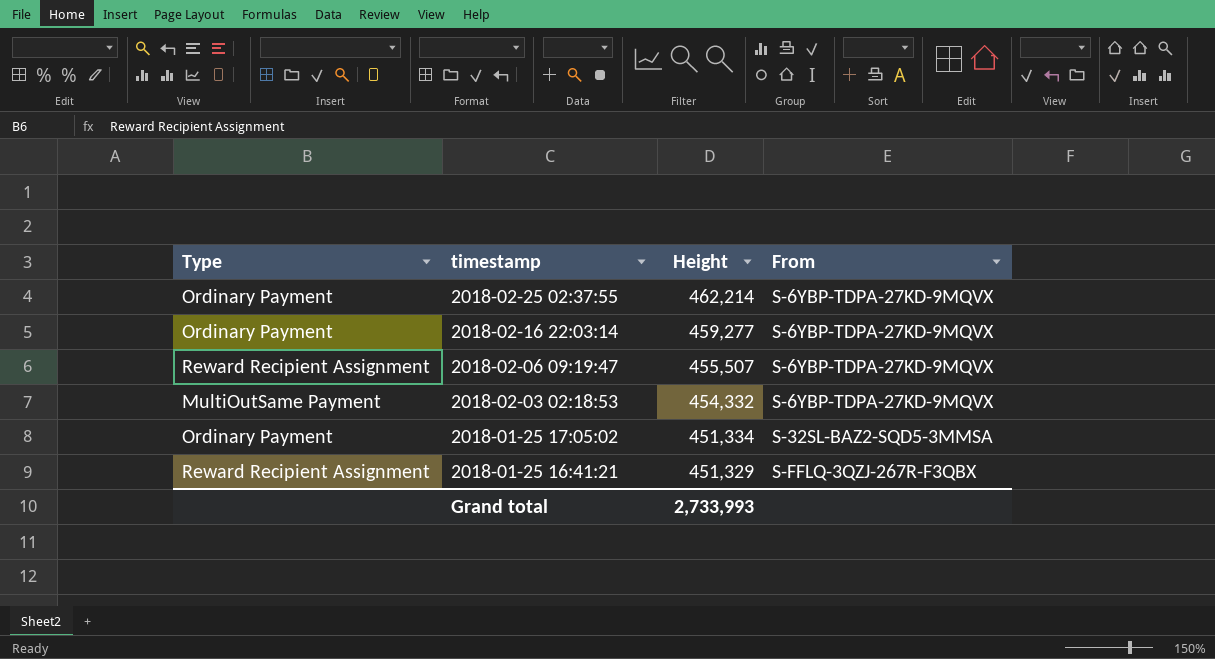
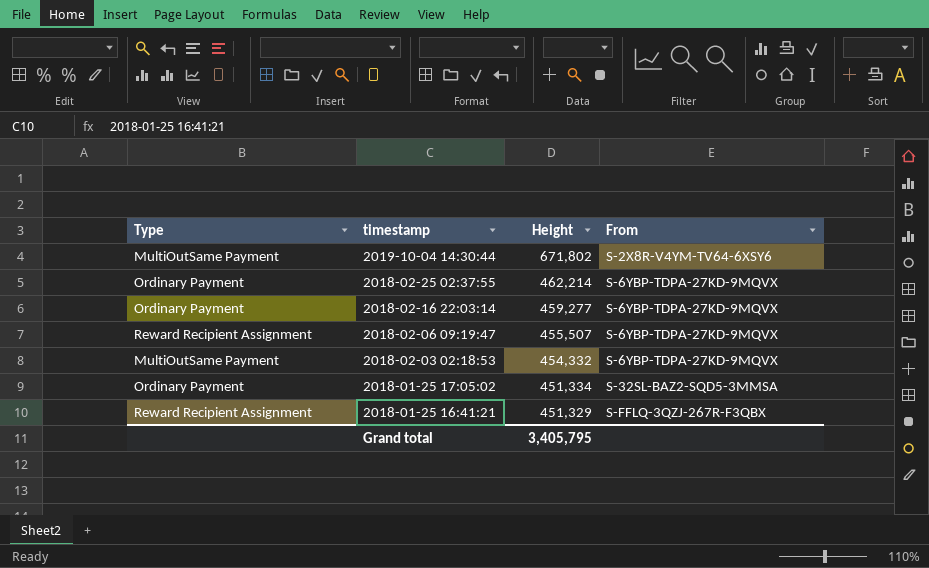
row 2019-10-04 14:30:44: none -> MultiOutSame Payment | 671,802 | S-2X8R-V4YM-TV64-6XSY6
Grand total | Height: 2,733,993 -> 3,405,795

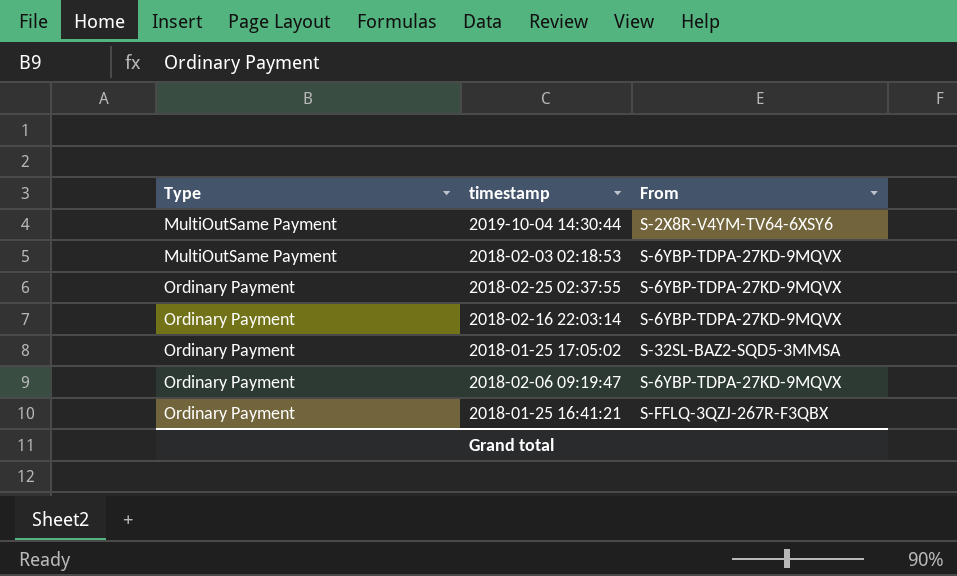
row order: timestamp descending -> Type ascending
column Height | position: 3 -> none
2018-02-06 09:19:47 | Type: Reward Recipient Assignment -> Ordinary Payment
2018-01-25 16:41:21 | Type: Reward Recipient Assignment -> Ordinary Payment

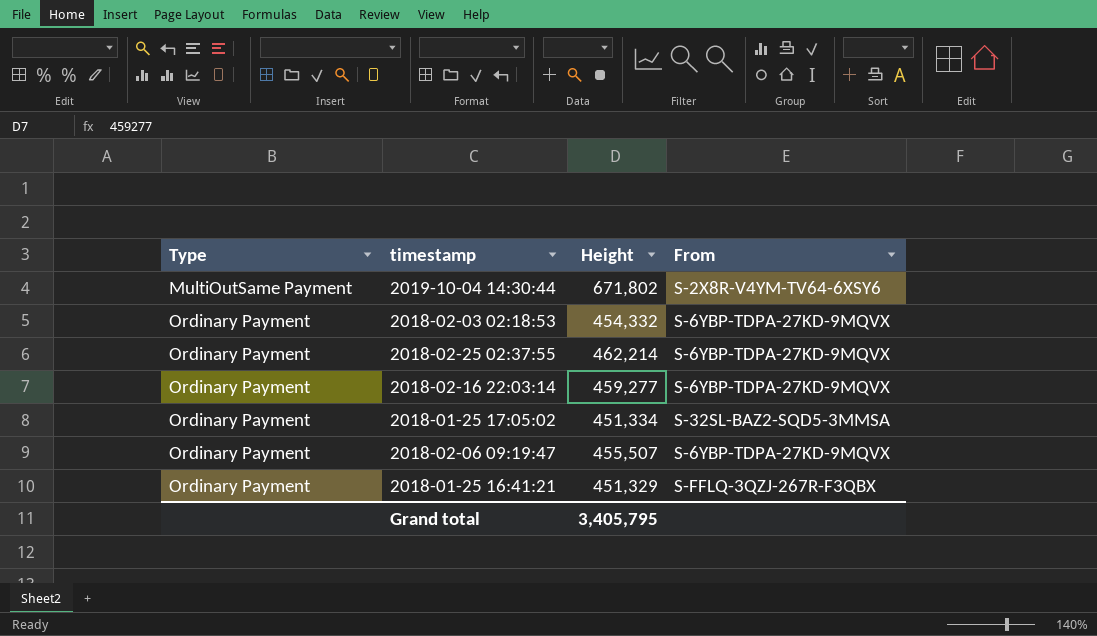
column Height | position: none -> 3
2018-02-03 02:18:53 | Type: MultiOutSame Payment -> Ordinary Payment

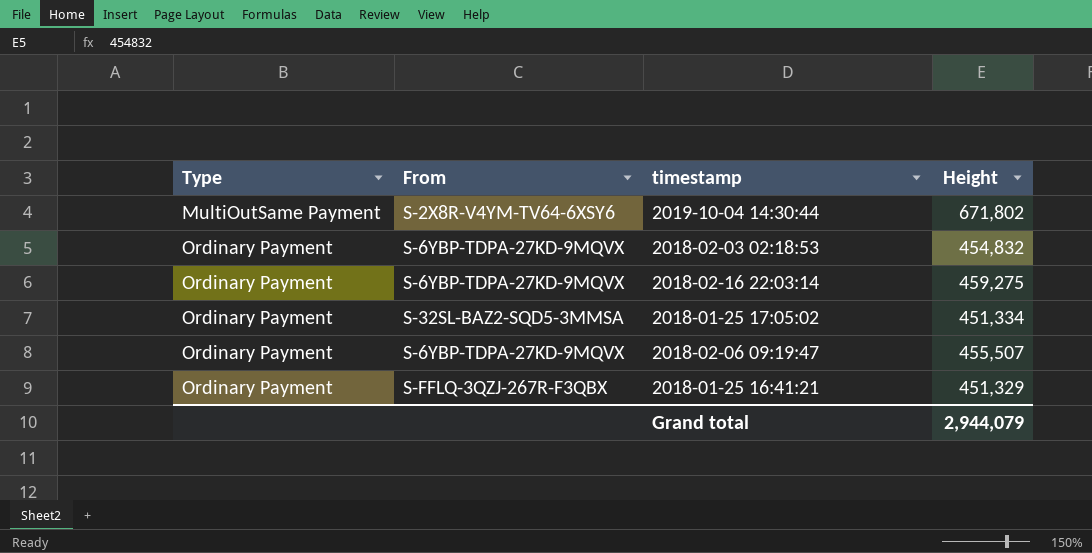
column From | position: 4 -> 2
row 2018-02-25 02:37:55: Ordinary Payment | 462,214 | S-6YBP-TDPA-27KD-9MQVX -> none
2018-02-03 02:18:53 | Height: 454,332 -> 454,832
2018-02-16 22:03:14 | Height: 459,277 -> 459,275
Grand total | Height: 3,405,795 -> 2,944,079

